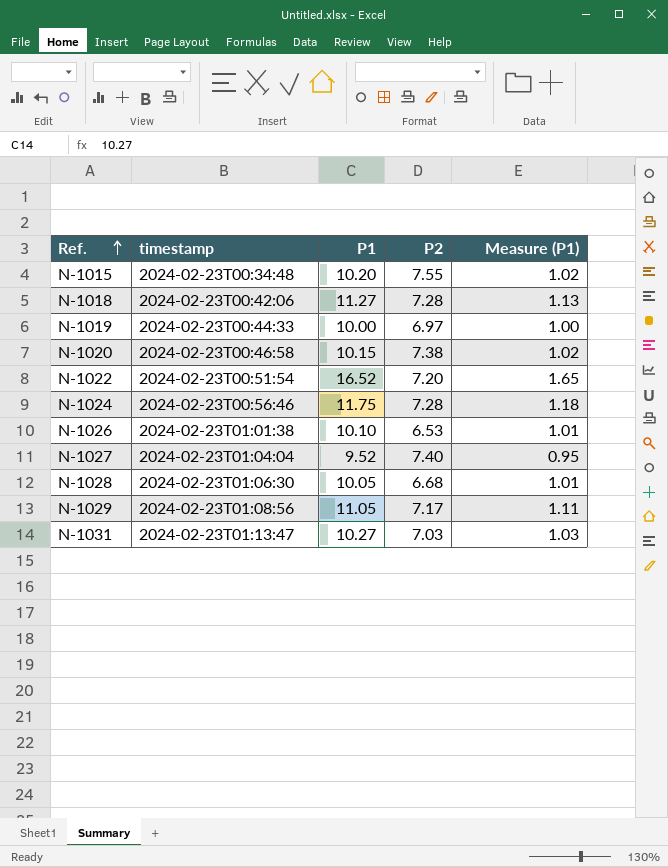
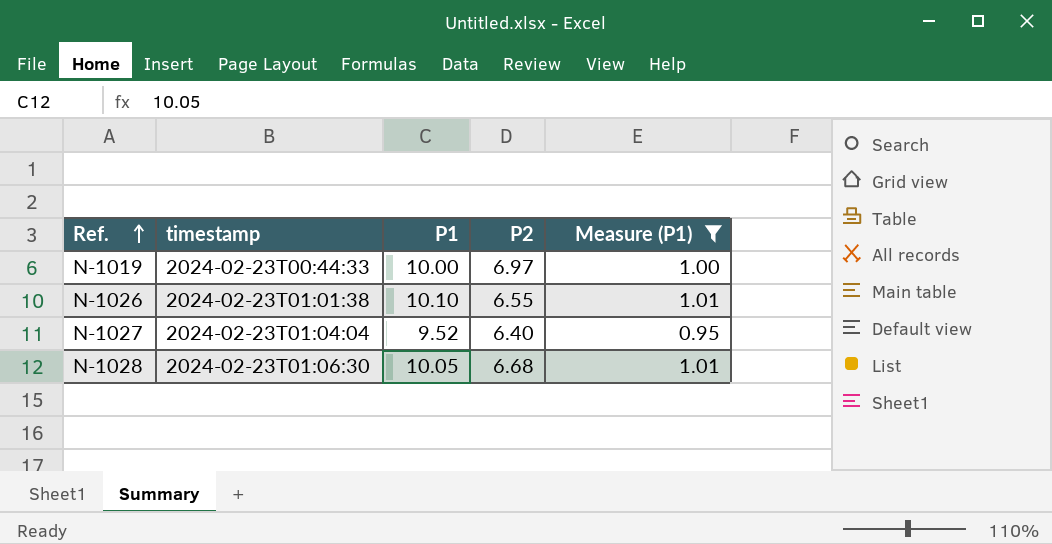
filter: none -> Measure (P1) <= 1.01
N-1026 | P2: 6.53 -> 6.55
N-1027 | P2: 7.40 -> 6.40

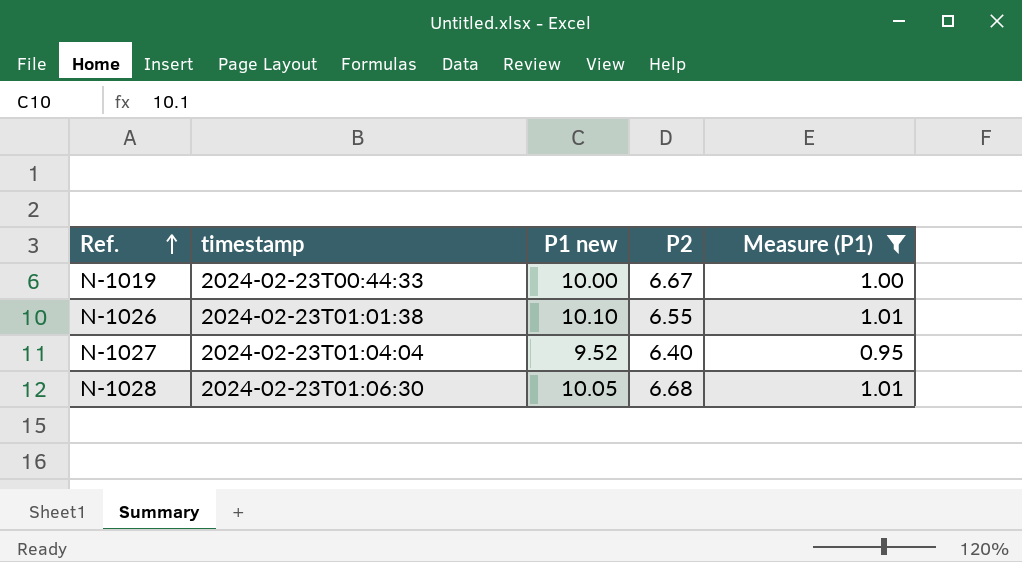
column name: P1 -> P1 new
N-1019 | P2: 6.97 -> 6.67

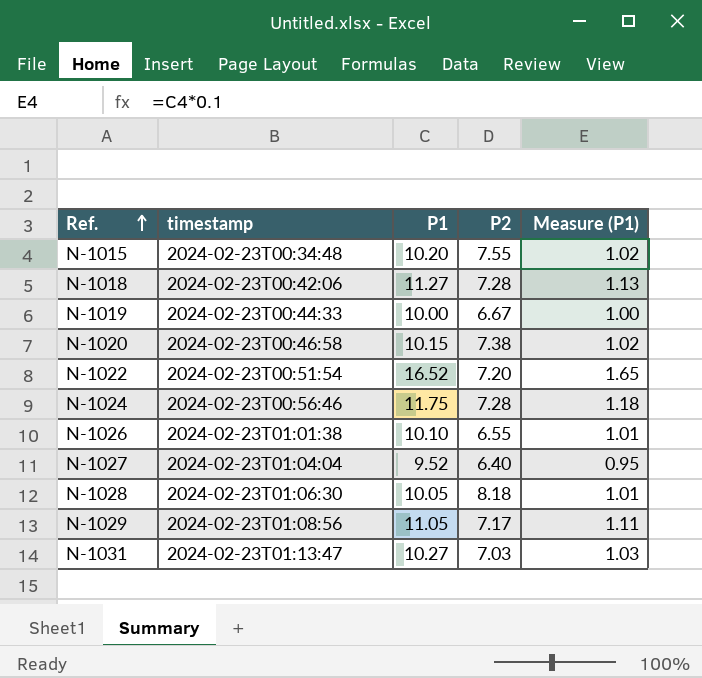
filter: Measure (P1) <= 1.01 -> none
column name: P1 new -> P1
N-1028 | P2: 6.68 -> 8.18

